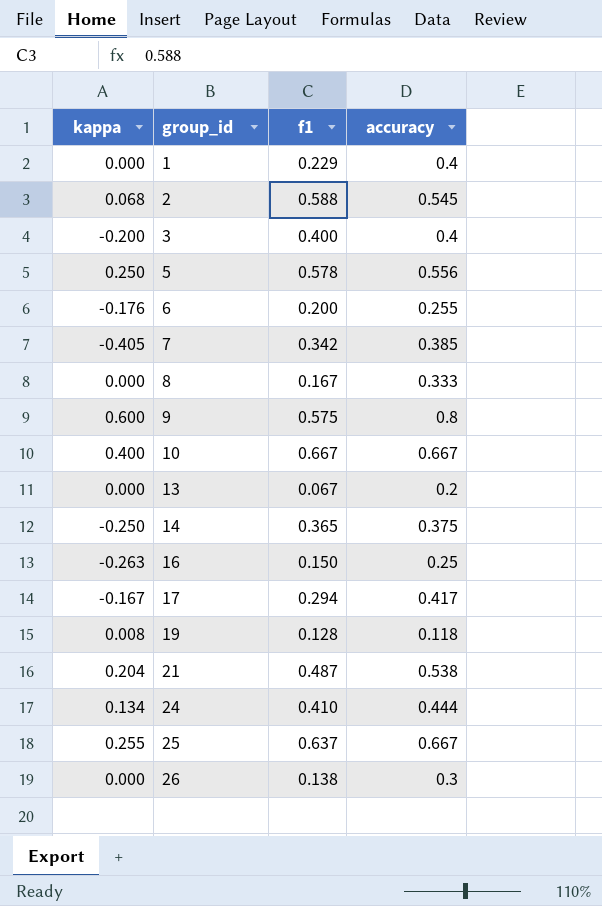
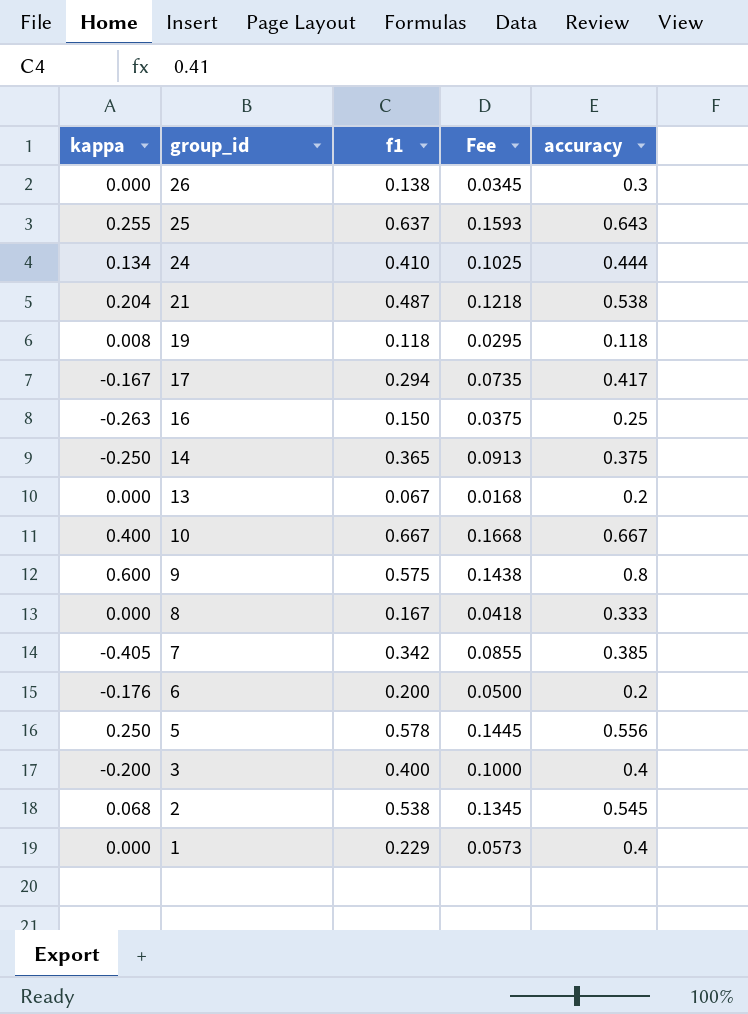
row order: group_id ascending -> group_id descending
column Fee | formula: none -> [f1] * 0.25
25 | accuracy: 0.667 -> 0.643
19 | f1: 0.128 -> 0.118
6 | accuracy: 0.255 -> 0.2
2 | f1: 0.588 -> 0.538

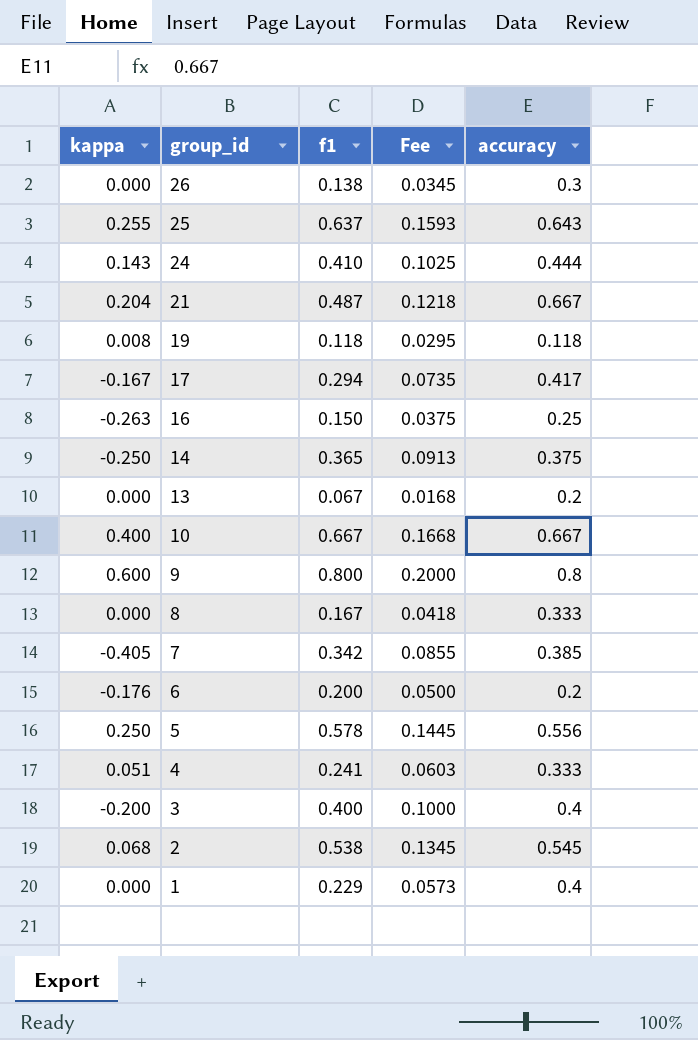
24 | kappa: 0.134 -> 0.143
21 | accuracy: 0.538 -> 0.667
9 | f1: 0.575 -> 0.800
9 | Fee: 0.1438 -> 0.2000
row 4: none -> 0.051 | 0.241 | 0.0603 | 0.333

